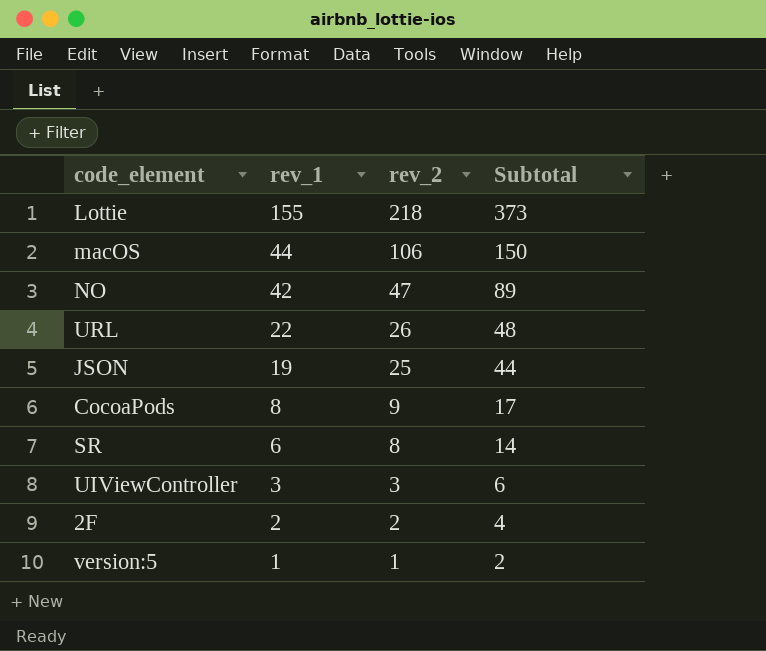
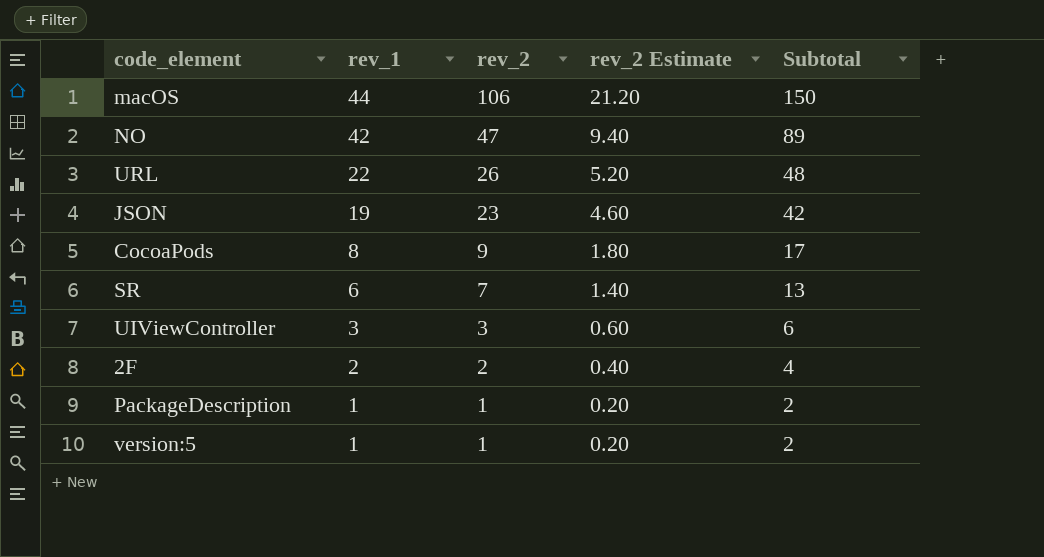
column rev_2 Estimate | formula: none -> [rev_2] * 0.2
row Lottie: 155 | 218 | 373 -> none
JSON | rev_2: 25 -> 23
JSON | Subtotal: 44 -> 42
SR | rev_2: 8 -> 7
SR | Subtotal: 14 -> 13
row PackageDescription: none -> 1 | 1 | 0.20 | 2

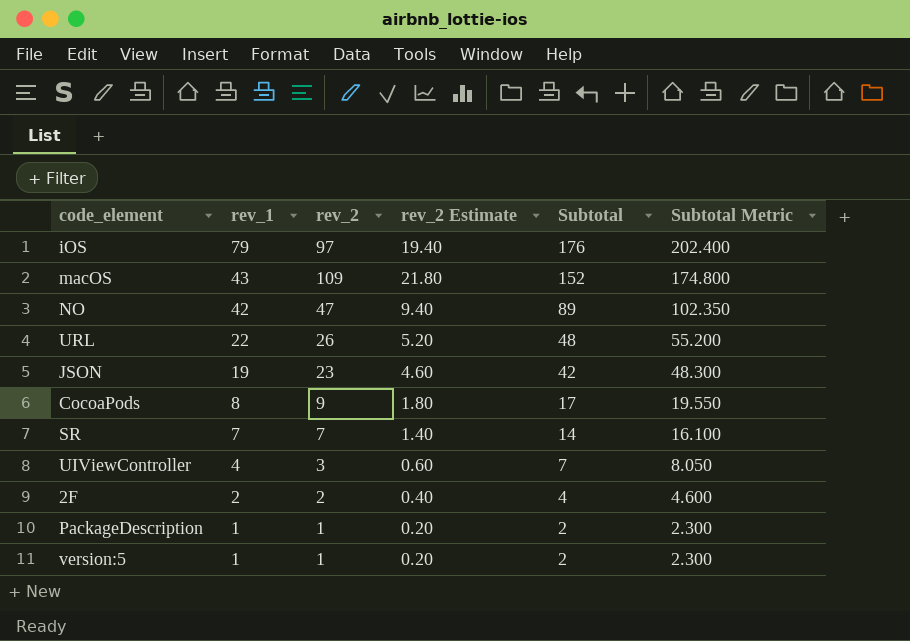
column Subtotal Metric | formula: none -> [Subtotal] * 1.15
row iOS: none -> 79 | 97 | 19.40 | 176 | 202.400
macOS | rev_1: 44 -> 43
macOS | rev_2: 106 -> 109
macOS | rev_2 Estimate: 21.20 -> 21.80
macOS | Subtotal: 150 -> 152
SR | rev_1: 6 -> 7
SR | Subtotal: 13 -> 14
UIViewController | rev_1: 3 -> 4
UIViewController | Subtotal: 6 -> 7

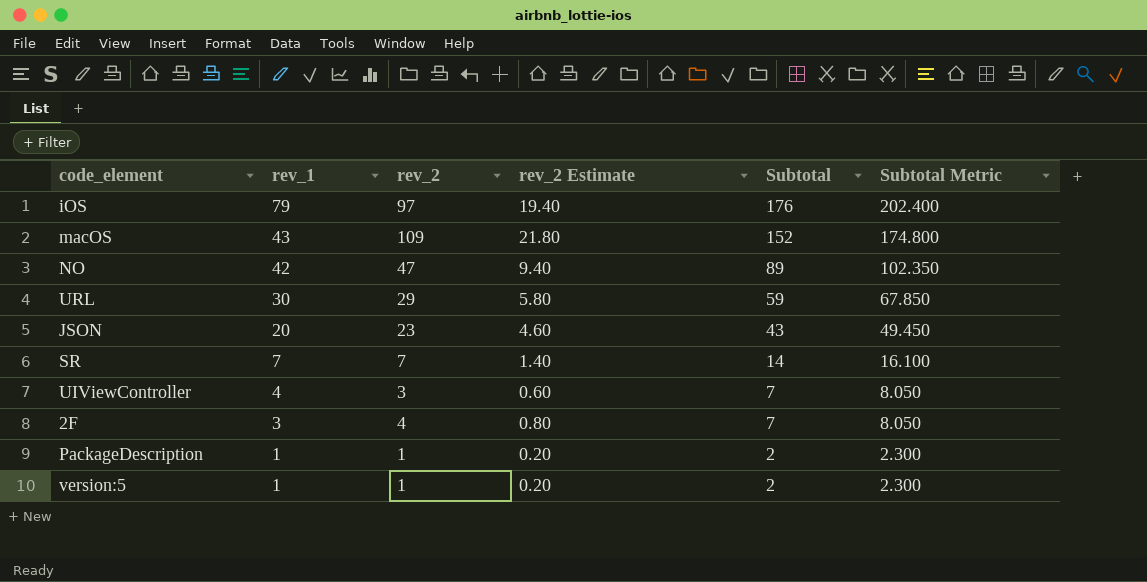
row CocoaPods: 8 | 9 | 1.80 | 17 | 19.550 -> none
URL | rev_1: 22 -> 30
URL | rev_2: 26 -> 29
URL | rev_2 Estimate: 5.20 -> 5.80
URL | Subtotal: 48 -> 59
URL | Subtotal Metric: 55.200 -> 67.850
JSON | rev_1: 19 -> 20
JSON | Subtotal: 42 -> 43
JSON | Subtotal Metric: 48.300 -> 49.450
2F | rev_1: 2 -> 3
2F | rev_2: 2 -> 4
2F | rev_2 Estimate: 0.40 -> 0.80
2F | Subtotal: 4 -> 7
2F | Subtotal Metric: 4.600 -> 8.050

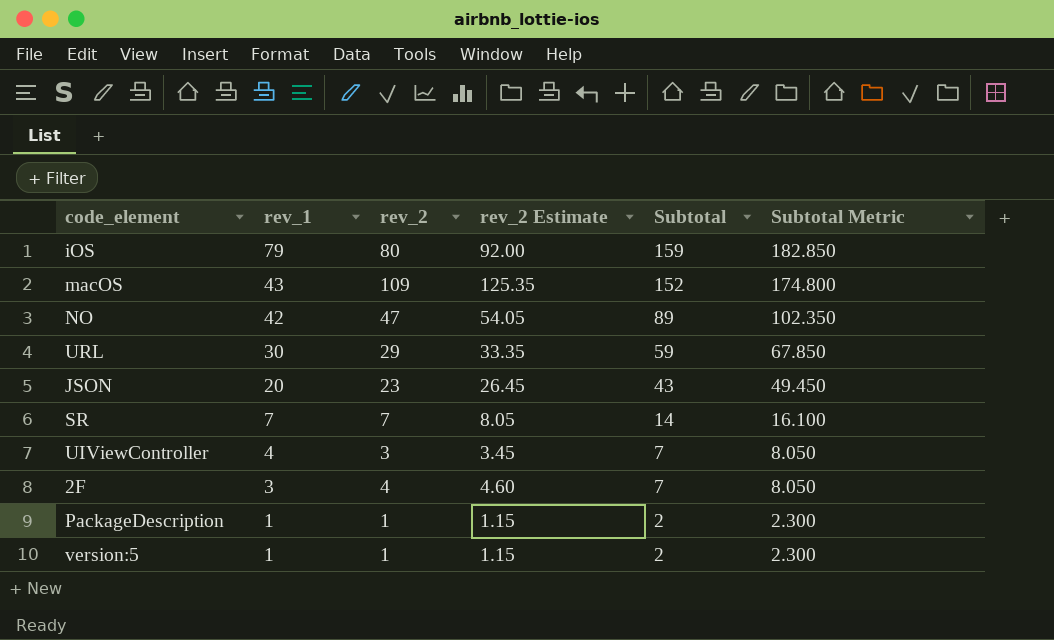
column rev_2 Estimate | formula: [rev_2] * 0.2 -> [rev_2] * 1.15
iOS | rev_2: 97 -> 80
iOS | Subtotal: 176 -> 159
iOS | Subtotal Metric: 202.400 -> 182.850

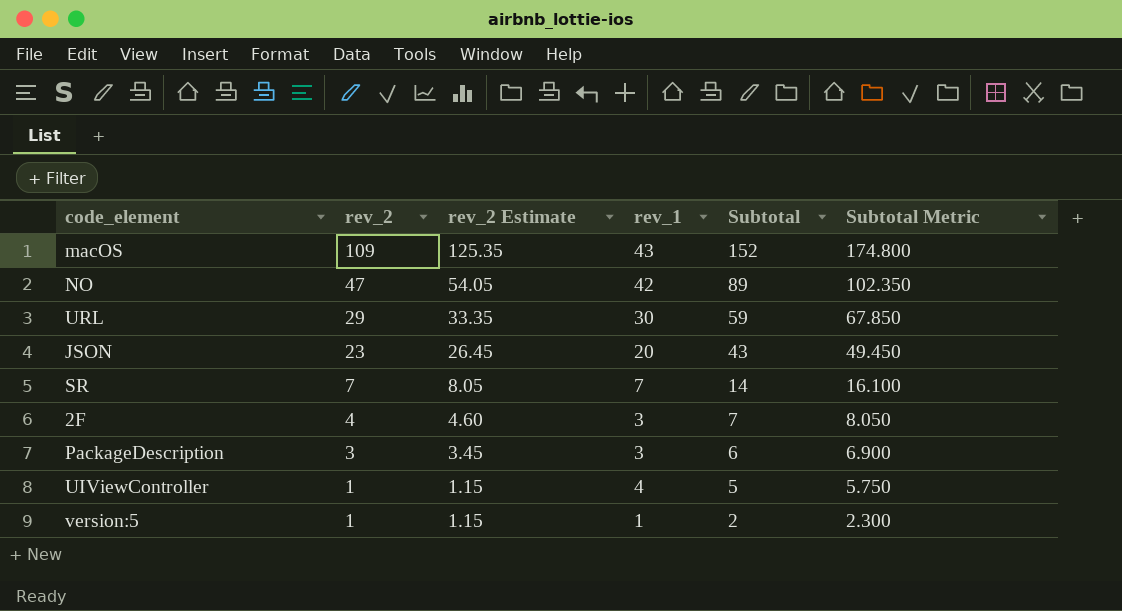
row order: rev_1 descending -> rev_2 descending
column rev_1 | position: 2 -> 4
row iOS: 79 | 80 | 92.00 | 159 | 182.850 -> none
PackageDescription | rev_2: 1 -> 3
PackageDescription | rev_2 Estimate: 1.15 -> 3.45
PackageDescription | rev_1: 1 -> 3
PackageDescription | Subtotal: 2 -> 6
PackageDescription | Subtotal Metric: 2.300 -> 6.900
UIViewController | rev_2: 3 -> 1
UIViewController | rev_2 Estimate: 3.45 -> 1.15
UIViewController | Subtotal: 7 -> 5
UIViewController | Subtotal Metric: 8.050 -> 5.750

